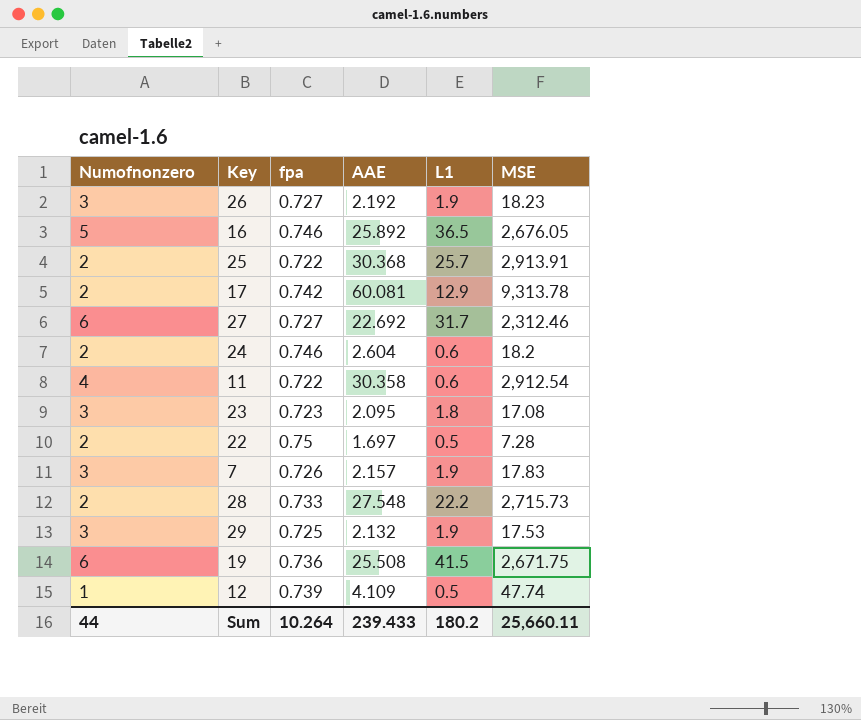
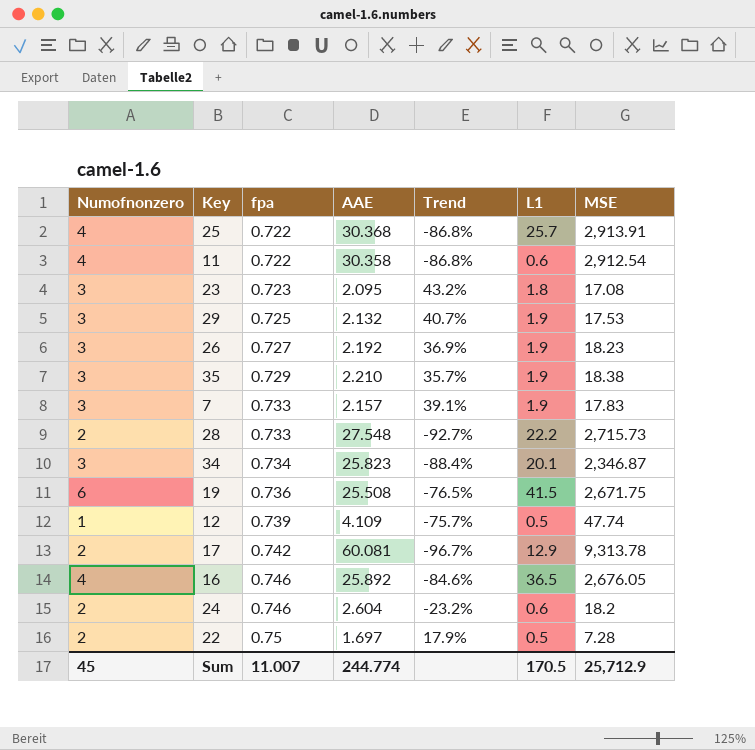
row order: none -> fpa ascending
column Trend | formula: none -> ([Numofnonzero] - [AAE]) / [AAE]
row 27: 6 | 0.727 | 22.692 | 31.7 | 2,312.46 -> none
25 | Numofnonzero: 2 -> 4
row 35: none -> 3 | 0.729 | 2.210 | 35.7% | 1.9 | 18.38
7 | fpa: 0.726 -> 0.733
row 34: none -> 3 | 0.734 | 25.823 | -88.4% | 20.1 | 2,346.87
16 | Numofnonzero: 5 -> 4
Sum | Numofnonzero: 44 -> 45
Sum | fpa: 10.264 -> 11.007
Sum | AAE: 239.433 -> 244.774
Sum | L1: 180.2 -> 170.5
Sum | MSE: 25,660.11 -> 25,712.9

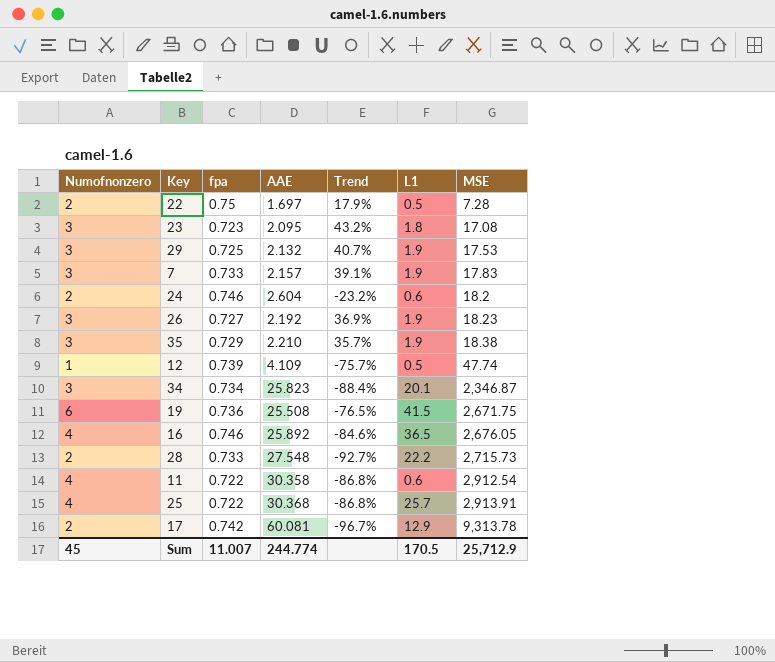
row order: fpa ascending -> MSE ascending

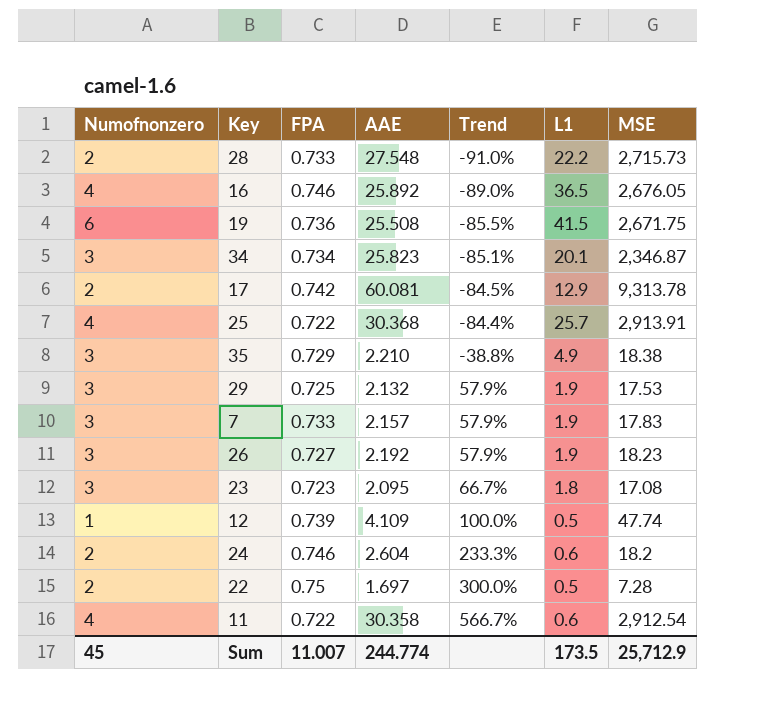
row order: MSE ascending -> Trend ascending
column name: fpa -> FPA
column Trend | formula: ([Numofnonzero] - [AAE]) / [AAE] -> ([Numofnonzero] - [L1]) / [L1]
35 | L1: 1.9 -> 4.9
Sum | L1: 170.5 -> 173.5

